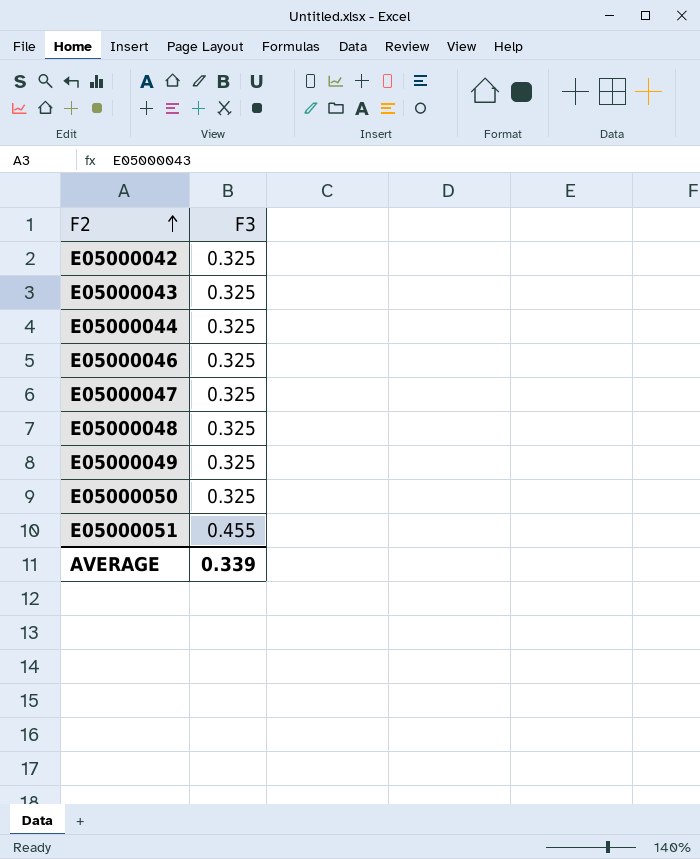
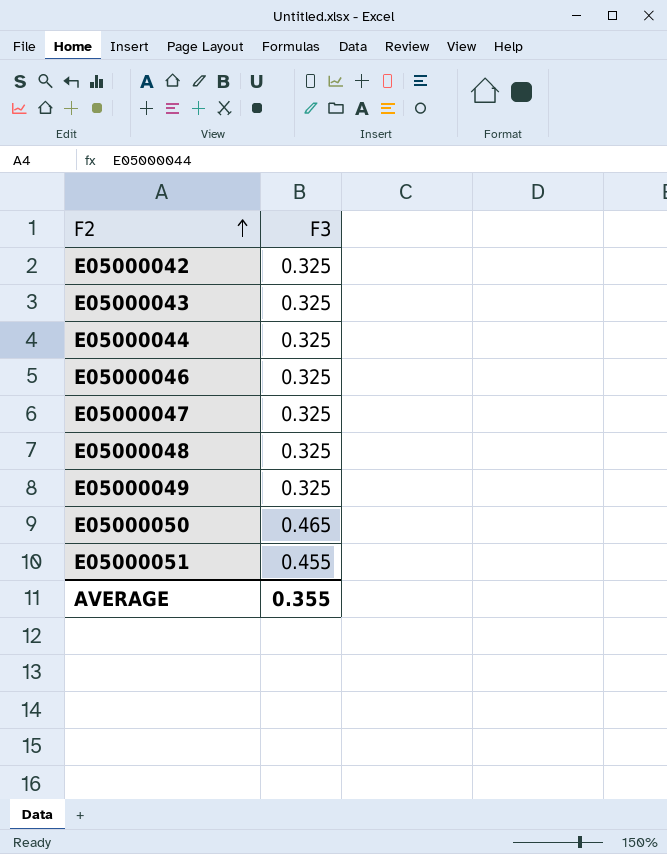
E05000050 | F3: 0.325 -> 0.465
AVERAGE | F3: 0.339 -> 0.355

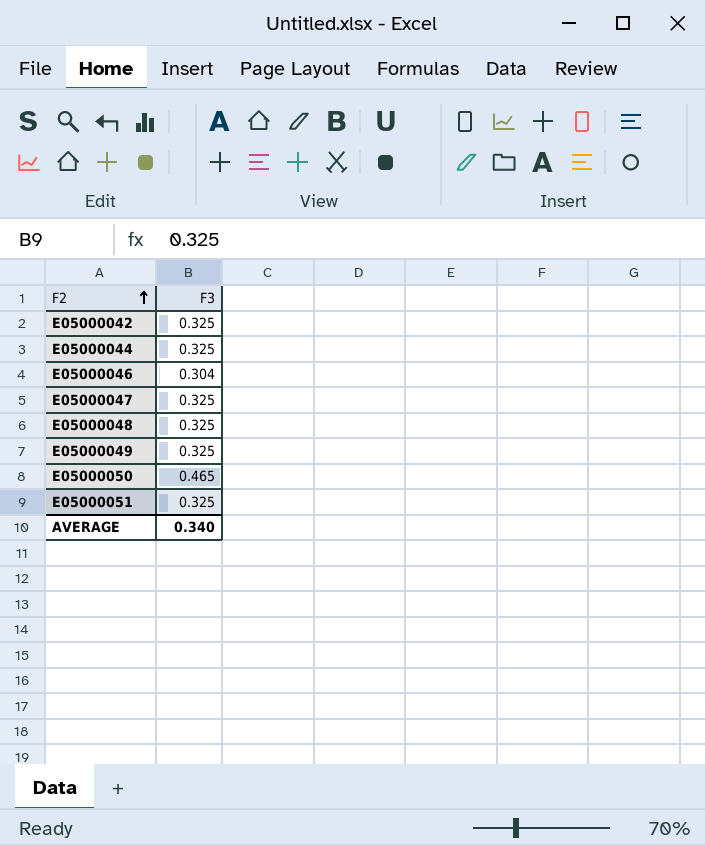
row E05000043: 0.325 -> none
E05000046 | F3: 0.325 -> 0.304
E05000051 | F3: 0.455 -> 0.325
AVERAGE | F3: 0.355 -> 0.340

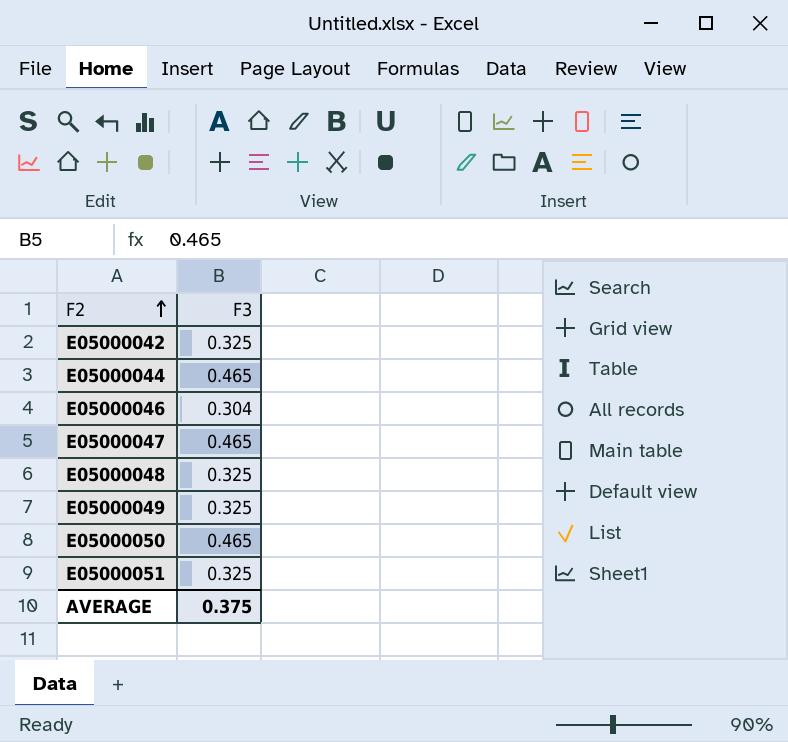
E05000044 | F3: 0.325 -> 0.465
E05000047 | F3: 0.325 -> 0.465
AVERAGE | F3: 0.340 -> 0.375

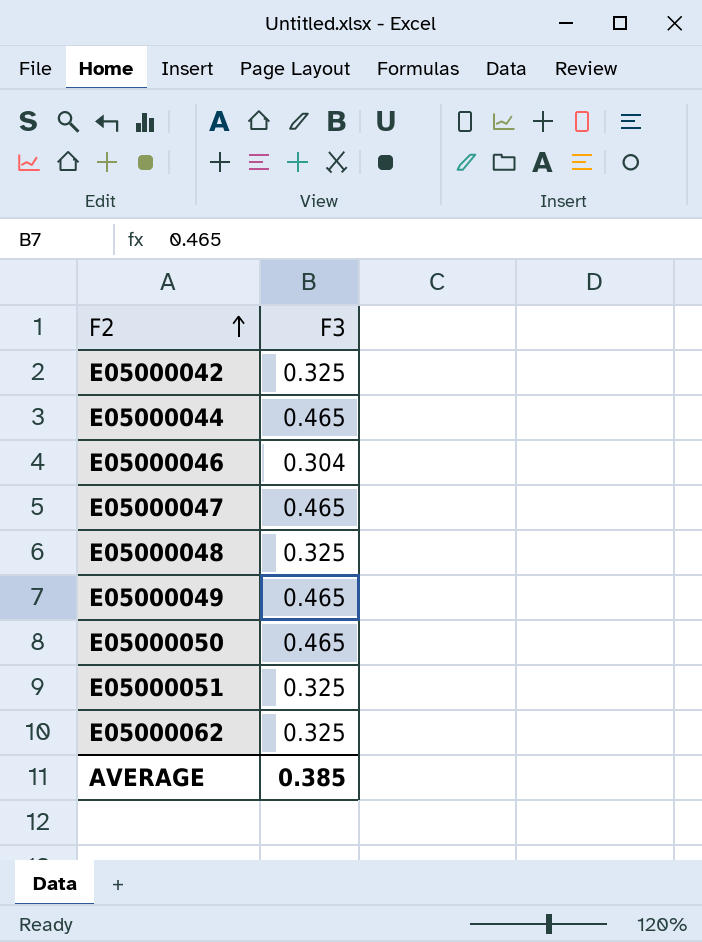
E05000049 | F3: 0.325 -> 0.465
row E05000062: none -> 0.325
AVERAGE | F3: 0.375 -> 0.385

